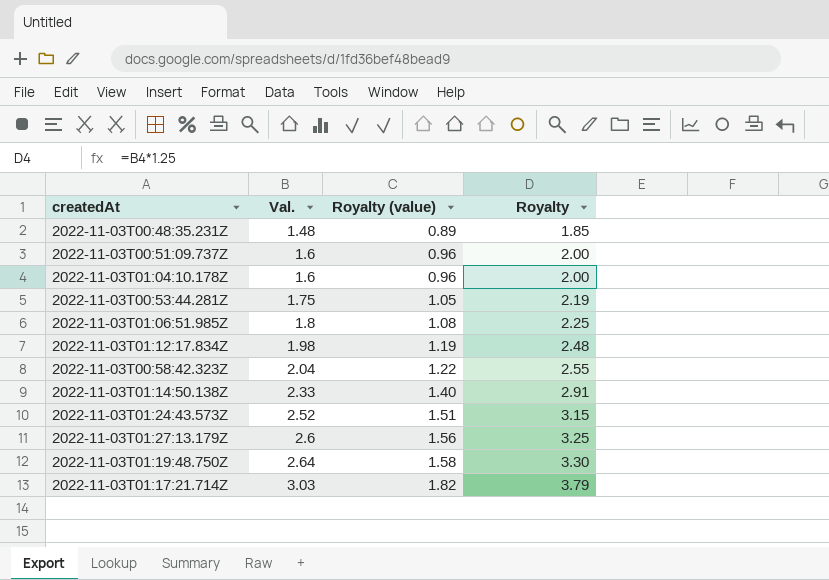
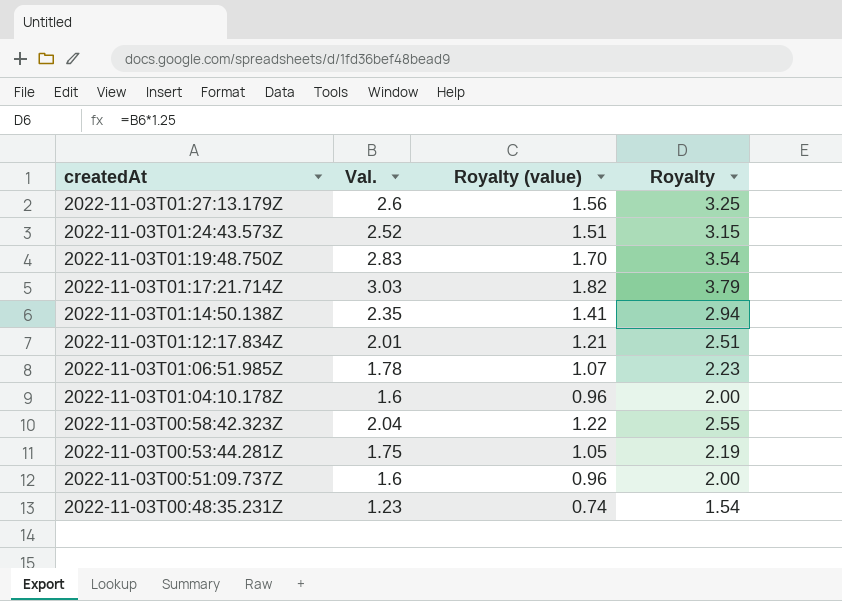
row order: Val. ascending -> createdAt descending
2022-11-03T01:19:48.750Z | Val.: 2.64 -> 2.83
2022-11-03T01:19:48.750Z | Royalty (value): 1.58 -> 1.70
2022-11-03T01:19:48.750Z | Royalty: 3.30 -> 3.54
2022-11-03T01:14:50.138Z | Val.: 2.33 -> 2.35
2022-11-03T01:14:50.138Z | Royalty (value): 1.40 -> 1.41
2022-11-03T01:14:50.138Z | Royalty: 2.91 -> 2.94
2022-11-03T01:12:17.834Z | Val.: 1.98 -> 2.01
2022-11-03T01:12:17.834Z | Royalty (value): 1.19 -> 1.21
2022-11-03T01:12:17.834Z | Royalty: 2.48 -> 2.51
2022-11-03T01:06:51.985Z | Val.: 1.8 -> 1.78
2022-11-03T01:06:51.985Z | Royalty (value): 1.08 -> 1.07
2022-11-03T01:06:51.985Z | Royalty: 2.25 -> 2.23
2022-11-03T00:48:35.231Z | Val.: 1.48 -> 1.23
2022-11-03T00:48:35.231Z | Royalty (value): 0.89 -> 0.74
2022-11-03T00:48:35.231Z | Royalty: 1.85 -> 1.54

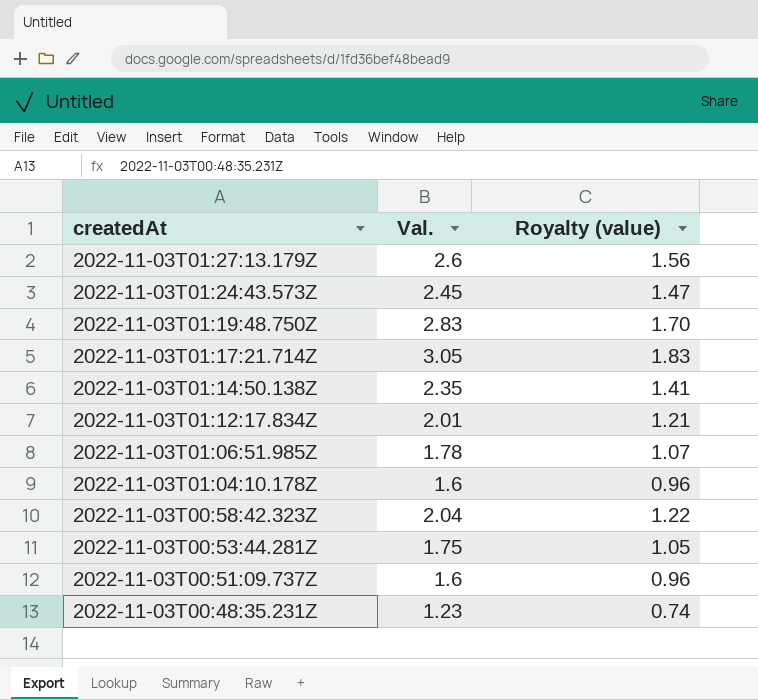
column Royalty | formula: [Val.] * 1.25 -> none
2022-11-03T01:24:43.573Z | Val.: 2.52 -> 2.45
2022-11-03T01:24:43.573Z | Royalty (value): 1.51 -> 1.47
2022-11-03T01:17:21.714Z | Val.: 3.03 -> 3.05
2022-11-03T01:17:21.714Z | Royalty (value): 1.82 -> 1.83

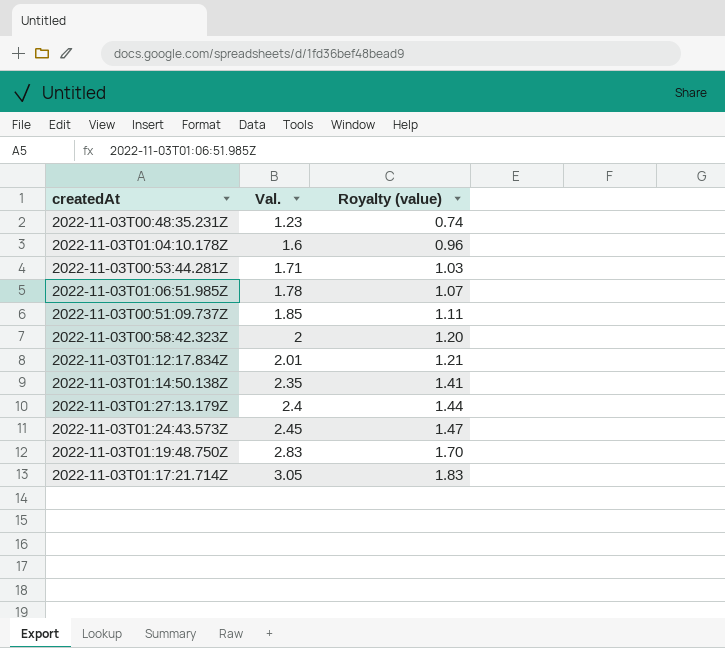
row order: createdAt descending -> Val. ascending
2022-11-03T00:53:44.281Z | Val.: 1.75 -> 1.71
2022-11-03T00:53:44.281Z | Royalty (value): 1.05 -> 1.03
2022-11-03T00:51:09.737Z | Val.: 1.6 -> 1.85
2022-11-03T00:51:09.737Z | Royalty (value): 0.96 -> 1.11
2022-11-03T00:58:42.323Z | Val.: 2.04 -> 2
2022-11-03T00:58:42.323Z | Royalty (value): 1.22 -> 1.20
2022-11-03T01:27:13.179Z | Val.: 2.6 -> 2.4
2022-11-03T01:27:13.179Z | Royalty (value): 1.56 -> 1.44

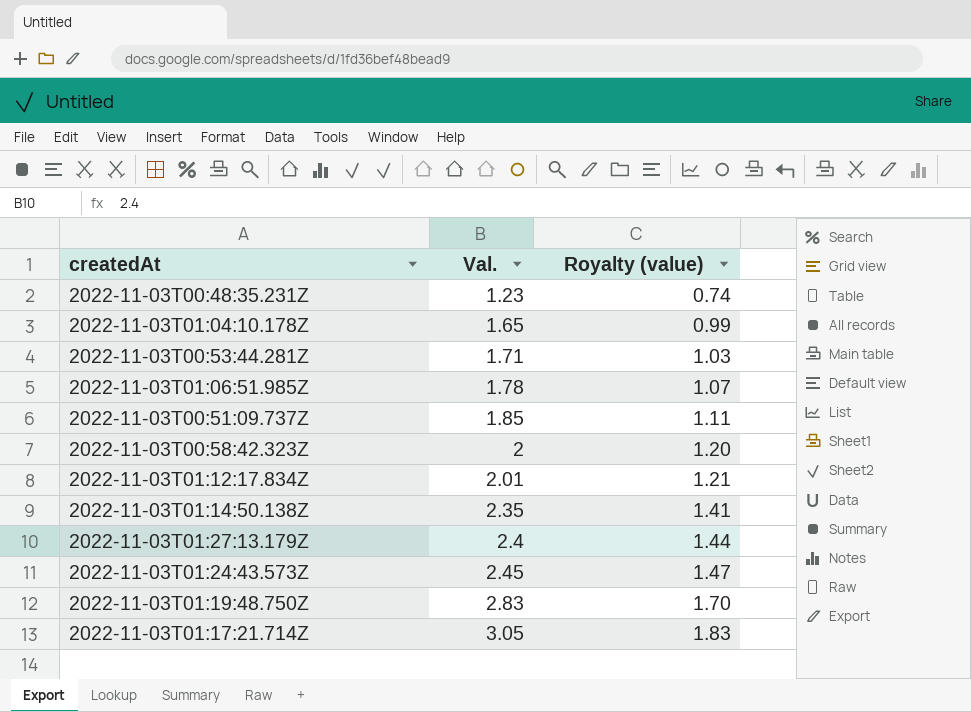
2022-11-03T01:04:10.178Z | Val.: 1.6 -> 1.65
2022-11-03T01:04:10.178Z | Royalty (value): 0.96 -> 0.99

